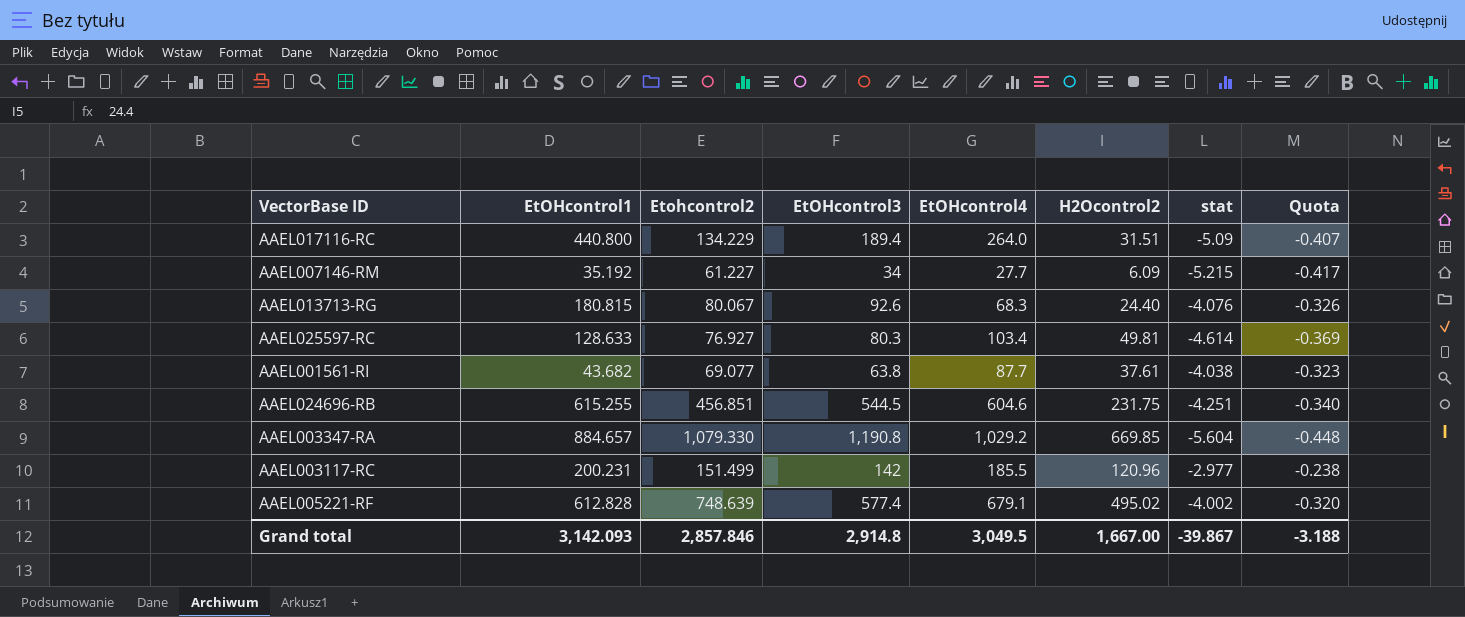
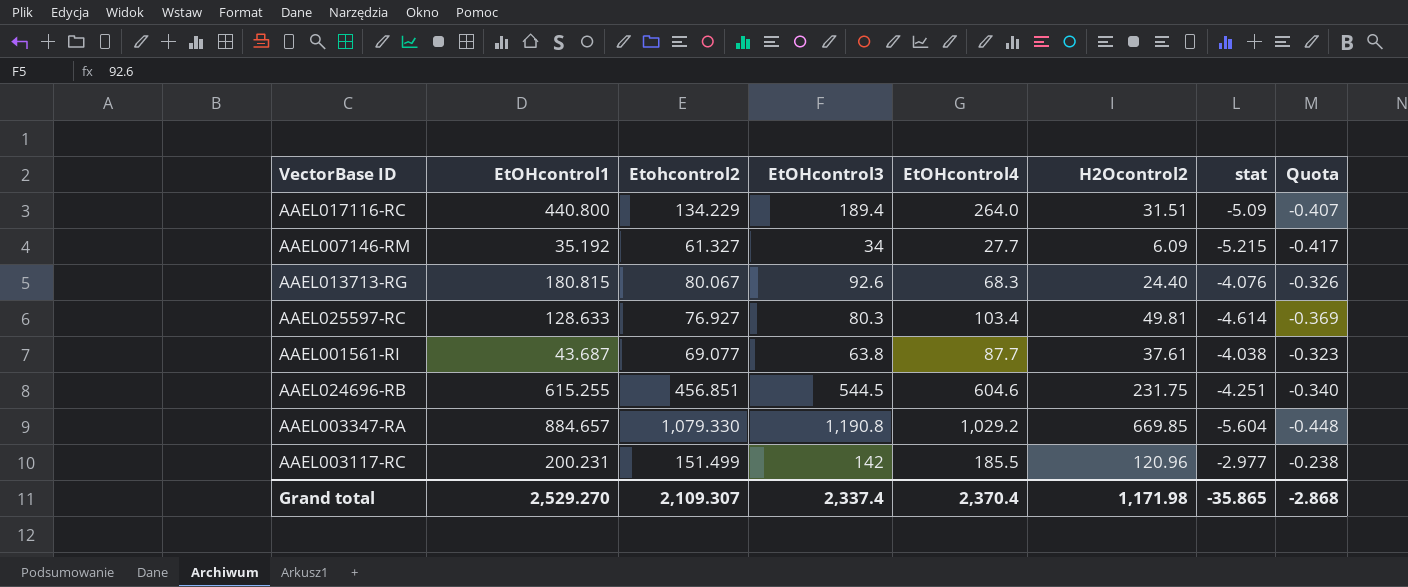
row AAEL005221-RF: 612.828 | 748.639 | 577.4 | 679.1 | 495.02 | -4.002 | -0.320 -> none
AAEL007146-RM | Etohcontrol2: 61.227 -> 61.327
AAEL001561-RI | EtOHcontrol1: 43.682 -> 43.687
Grand total | EtOHcontrol1: 3,142.093 -> 2,529.270
Grand total | Etohcontrol2: 2,857.846 -> 2,109.307
Grand total | EtOHcontrol3: 2,914.8 -> 2,337.4
Grand total | EtOHcontrol4: 3,049.5 -> 2,370.4
Grand total | H2Ocontrol2: 1,667.00 -> 1,171.98
Grand total | stat: -39.867 -> -35.865
Grand total | Quota: -3.188 -> -2.868

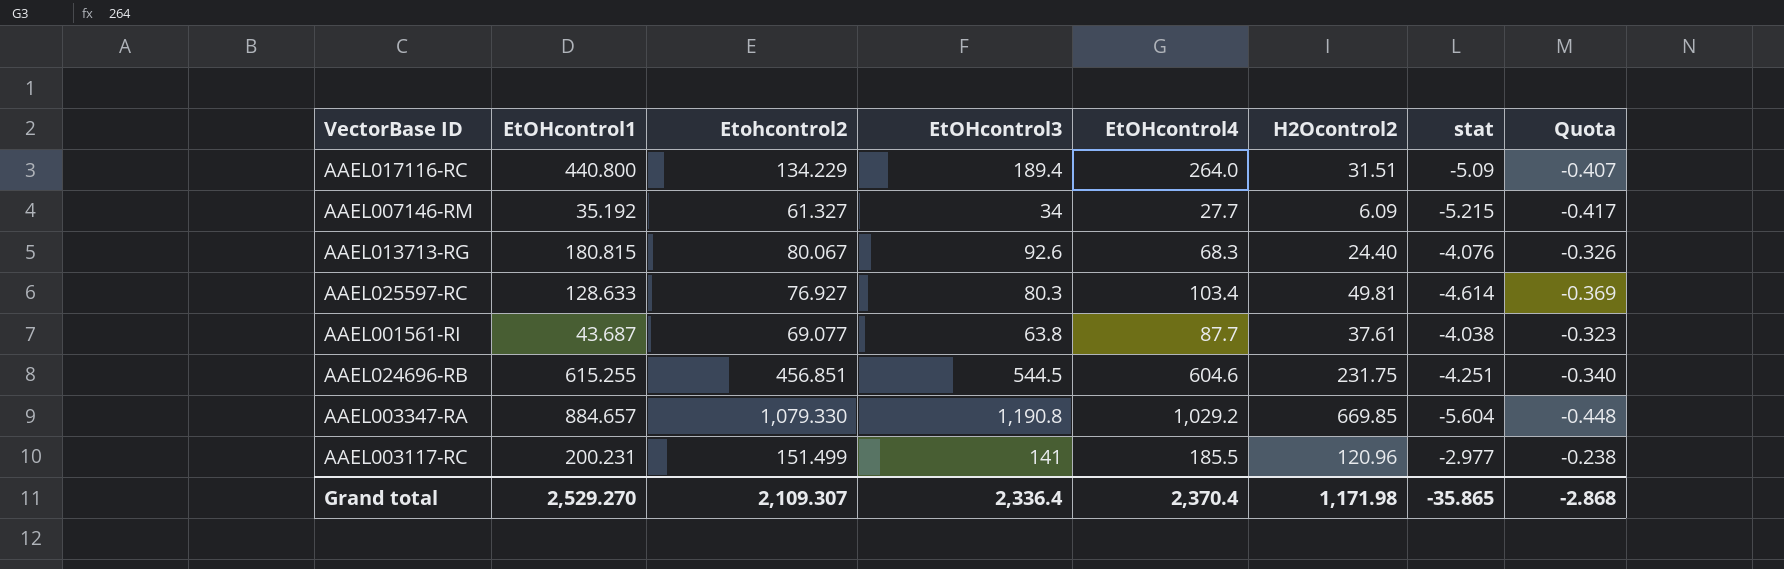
AAEL003117-RC | EtOHcontrol3: 142 -> 141
Grand total | EtOHcontrol3: 2,337.4 -> 2,336.4

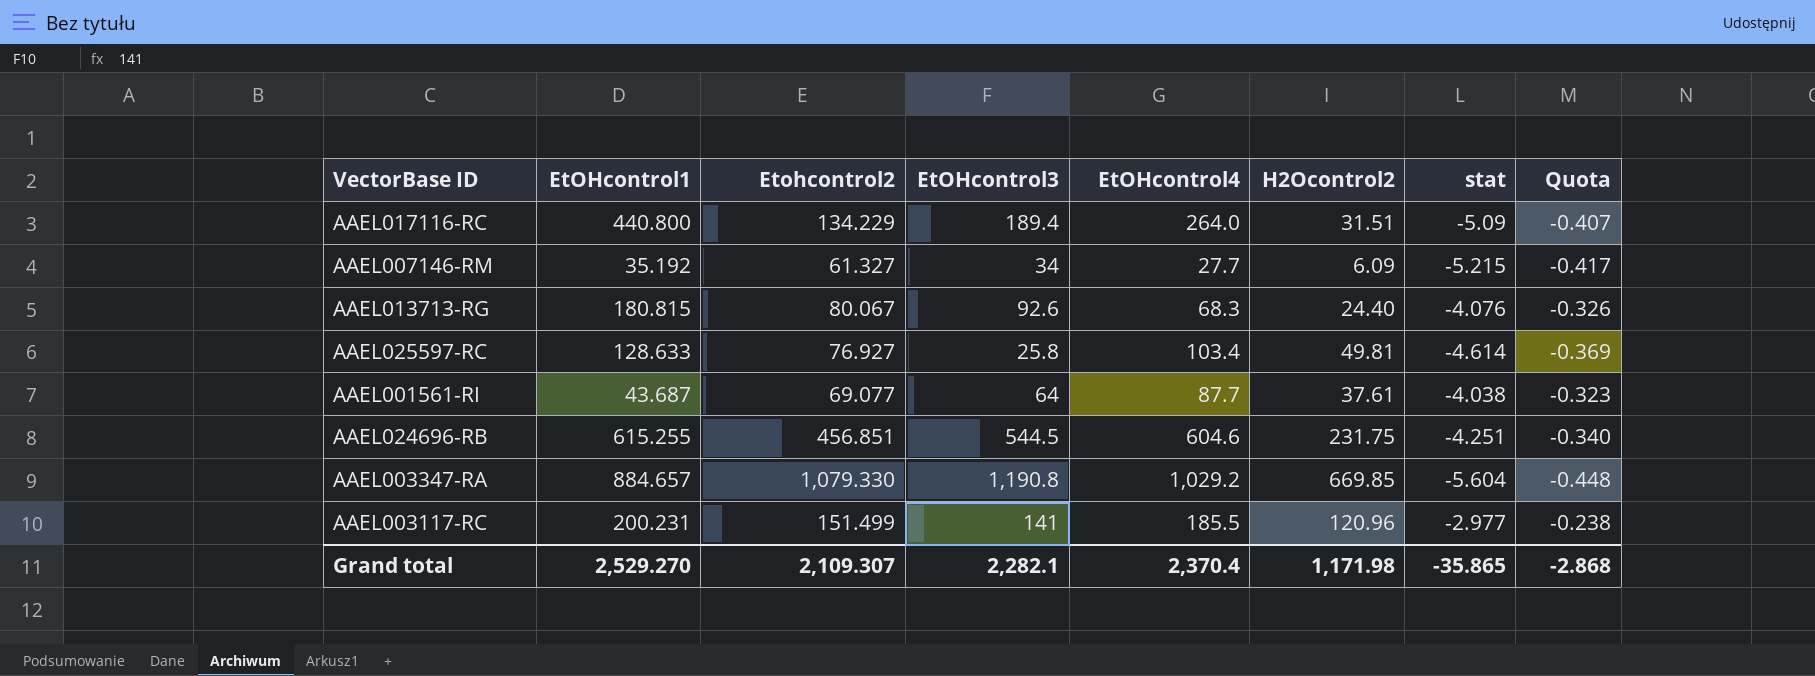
AAEL025597-RC | EtOHcontrol3: 80.3 -> 25.8
AAEL001561-RI | EtOHcontrol3: 63.8 -> 64
Grand total | EtOHcontrol3: 2,336.4 -> 2,282.1

